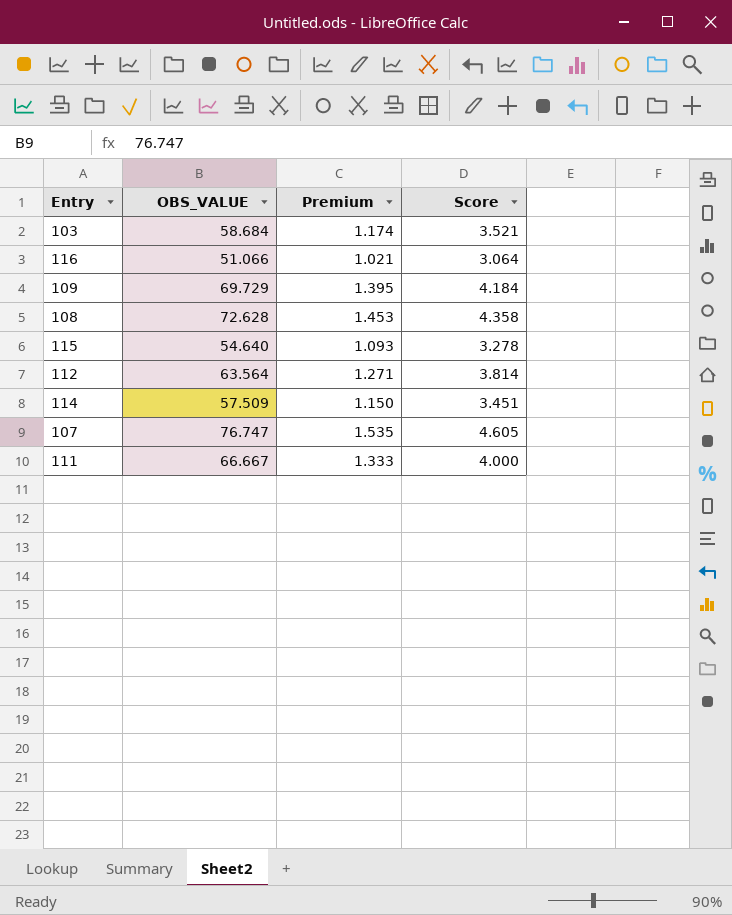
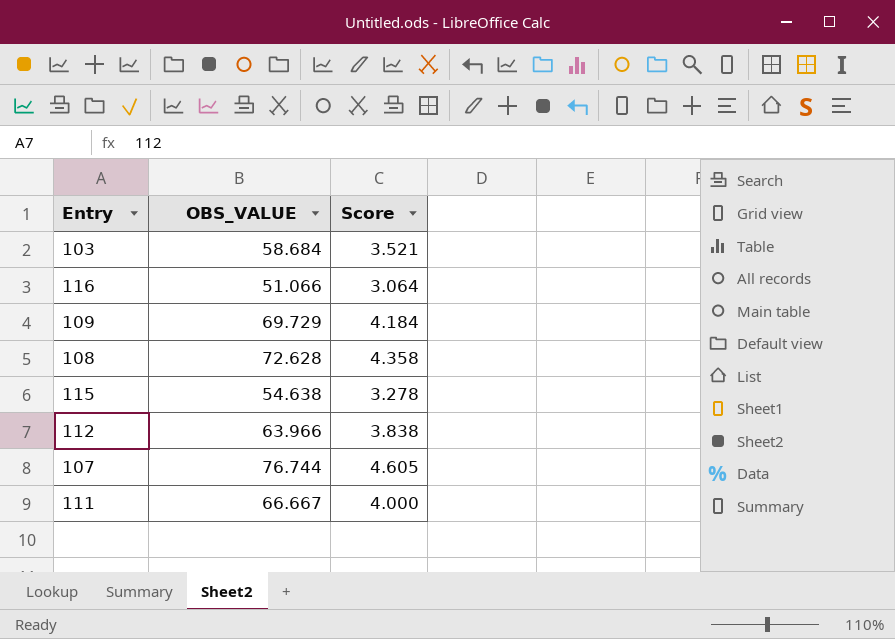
column Premium | formula: [OBS_VALUE] * 0.02 -> none
row 114: 57.509 | 1.150 | 3.451 -> none
115 | OBS_VALUE: 54.640 -> 54.638
112 | OBS_VALUE: 63.564 -> 63.966
112 | Score: 3.814 -> 3.838
107 | OBS_VALUE: 76.747 -> 76.744

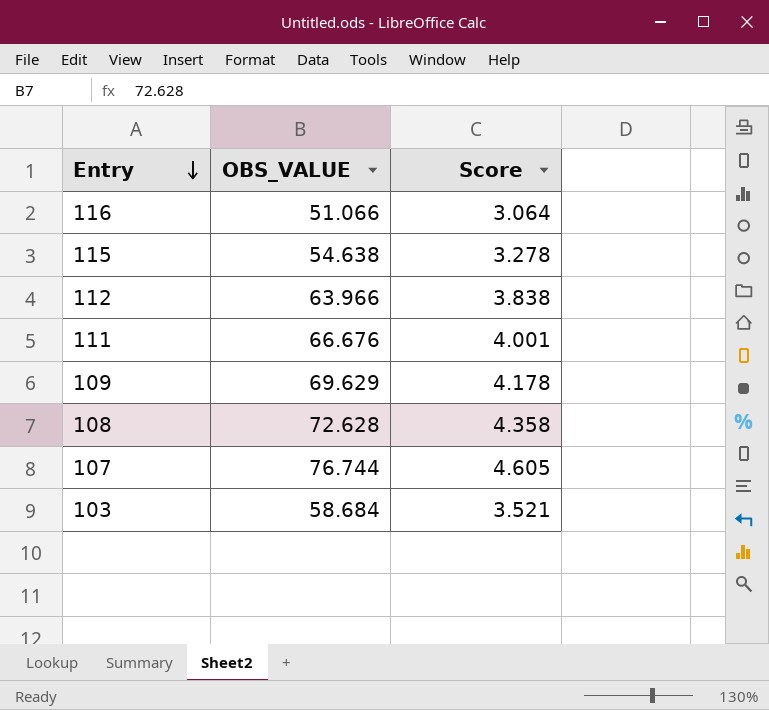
row order: none -> Entry descending
111 | OBS_VALUE: 66.667 -> 66.676
111 | Score: 4.000 -> 4.001
109 | OBS_VALUE: 69.729 -> 69.629
109 | Score: 4.184 -> 4.178

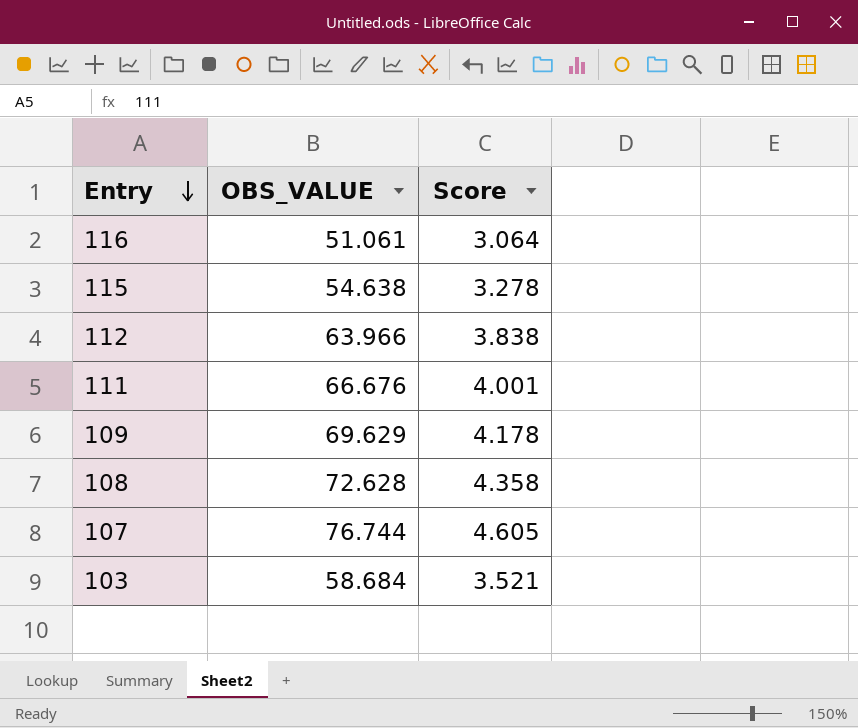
116 | OBS_VALUE: 51.066 -> 51.061

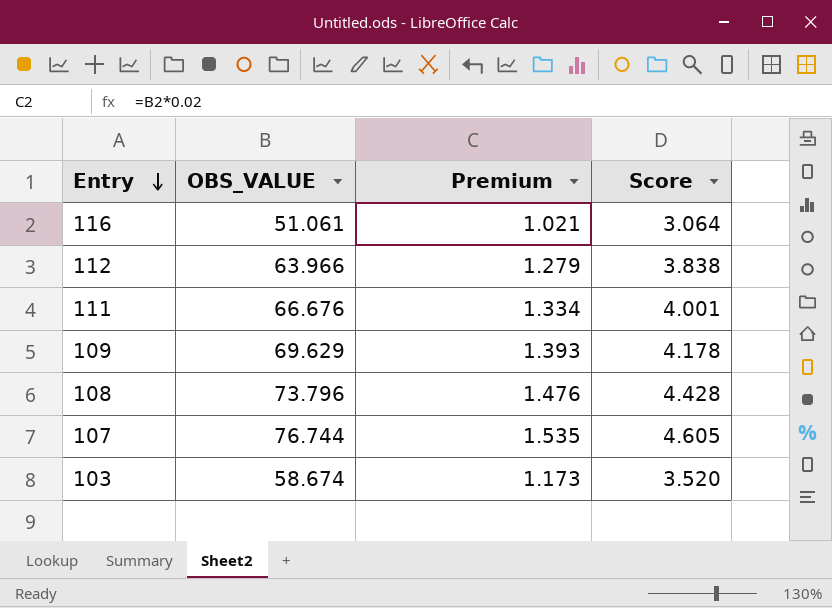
column Premium | formula: none -> [OBS_VALUE] * 0.02
row 115: 54.638 | 3.278 -> none
108 | OBS_VALUE: 72.628 -> 73.796
108 | Score: 4.358 -> 4.428
103 | OBS_VALUE: 58.684 -> 58.674
103 | Score: 3.521 -> 3.520

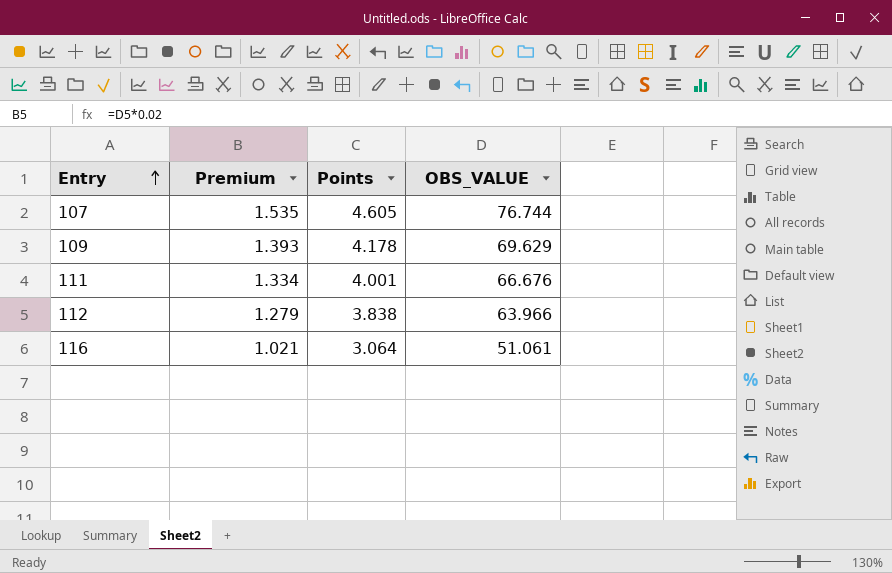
row order: Entry descending -> Entry ascending
column name: Score -> Points
column OBS_VALUE | position: 2 -> 4
row 108: 73.796 | 1.476 | 4.428 -> none
row 103: 58.674 | 1.173 | 3.520 -> none

